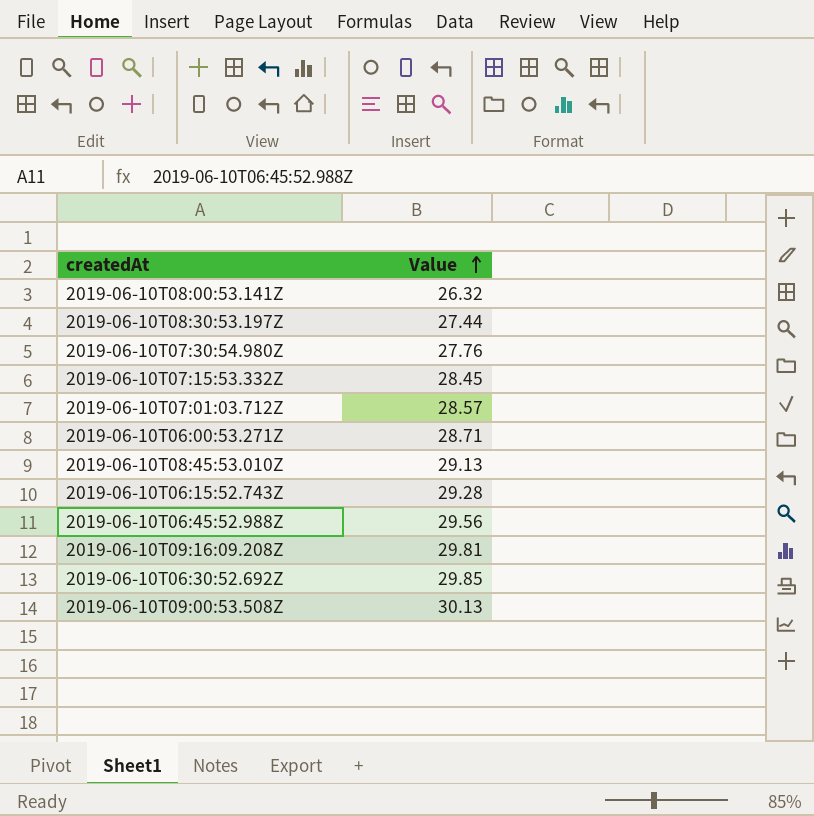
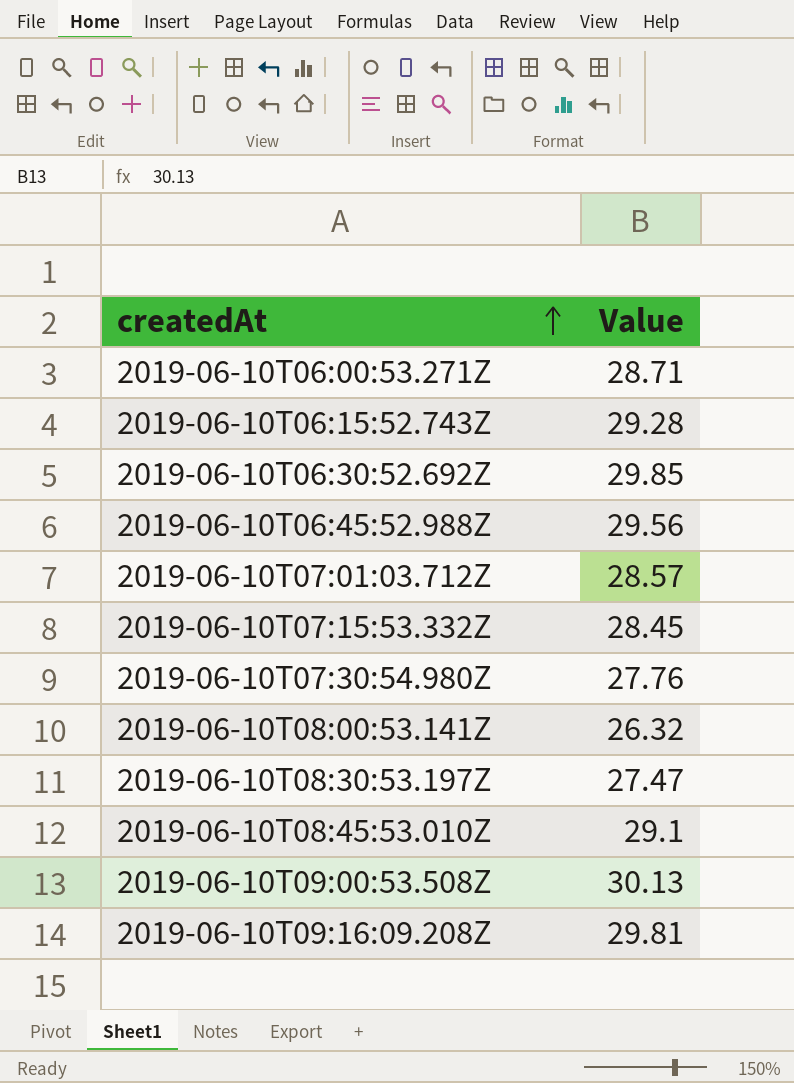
row order: Value ascending -> createdAt ascending
2019-06-10T08:30:53.197Z | Value: 27.44 -> 27.47
2019-06-10T08:45:53.010Z | Value: 29.13 -> 29.1

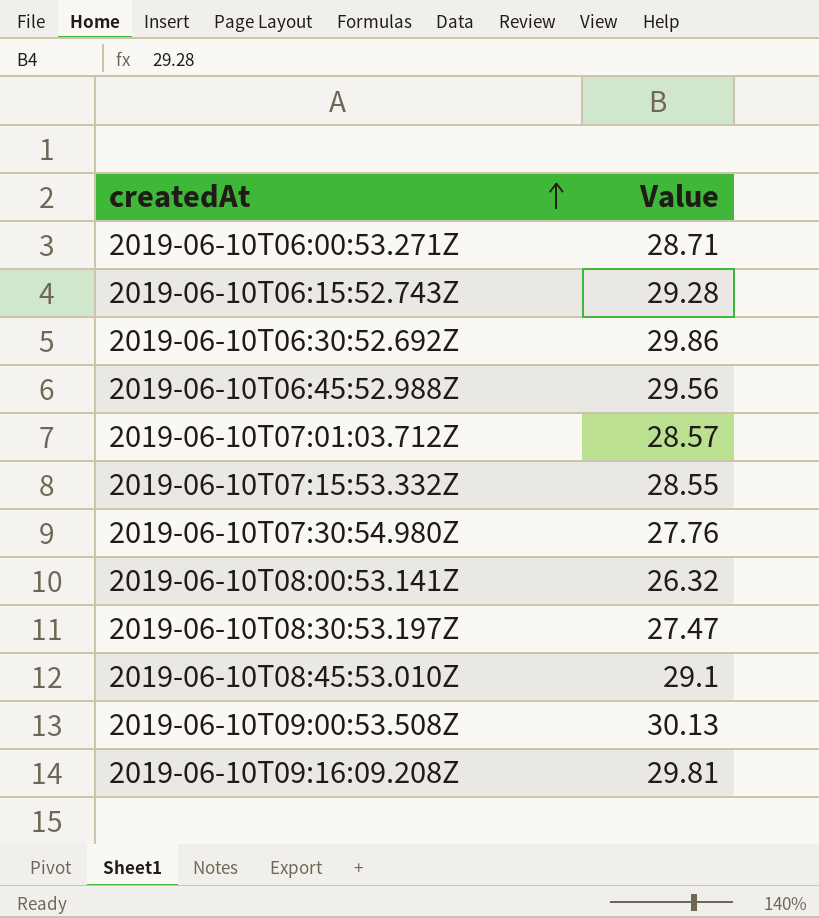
2019-06-10T06:30:52.692Z | Value: 29.85 -> 29.86
2019-06-10T07:15:53.332Z | Value: 28.45 -> 28.55

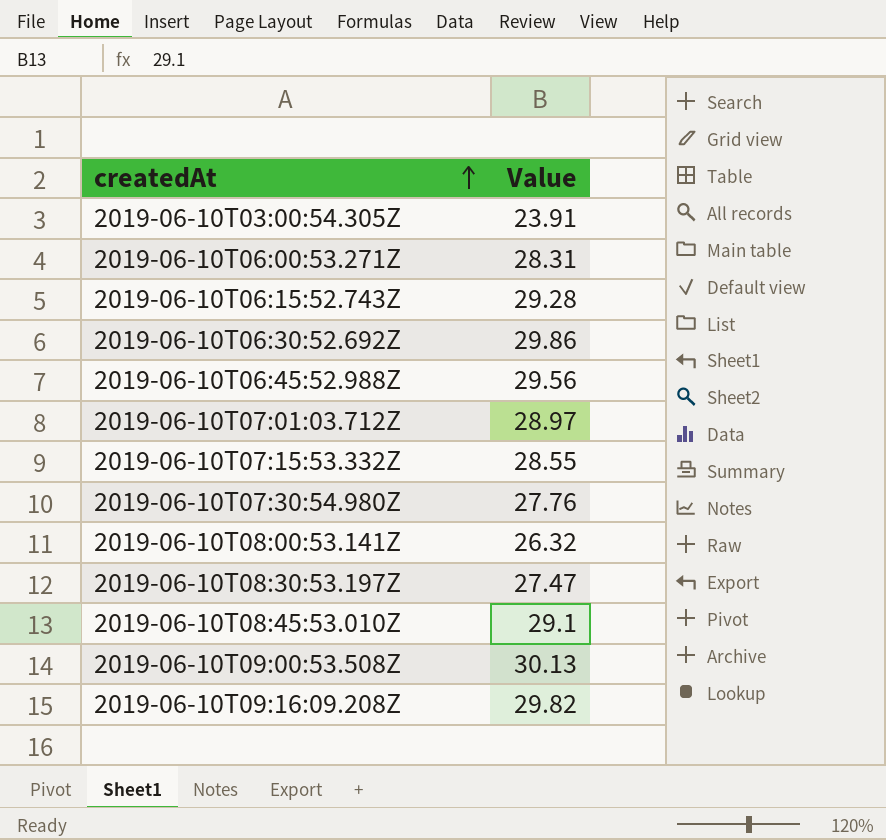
row 2019-06-10T03:00:54.305Z: none -> 23.91
2019-06-10T06:00:53.271Z | Value: 28.71 -> 28.31
2019-06-10T07:01:03.712Z | Value: 28.57 -> 28.97
2019-06-10T09:16:09.208Z | Value: 29.81 -> 29.82

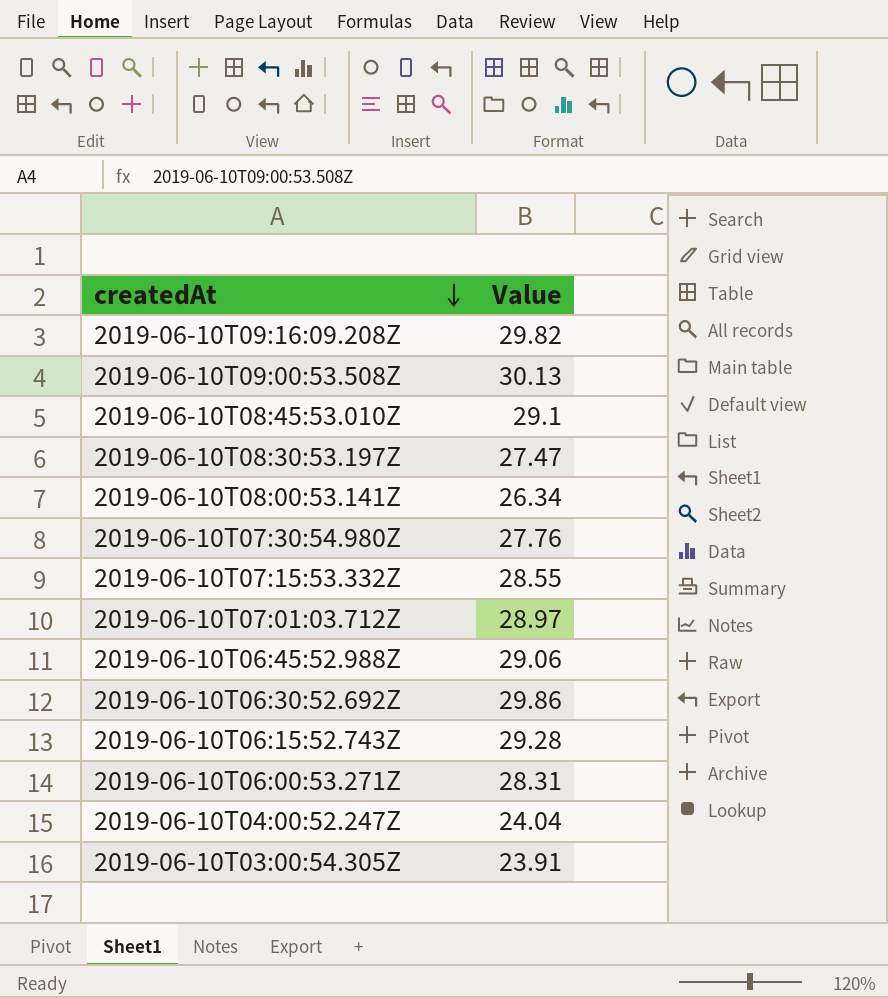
row order: createdAt ascending -> createdAt descending
2019-06-10T08:00:53.141Z | Value: 26.32 -> 26.34
2019-06-10T06:45:52.988Z | Value: 29.56 -> 29.06
row 2019-06-10T04:00:52.247Z: none -> 24.04

